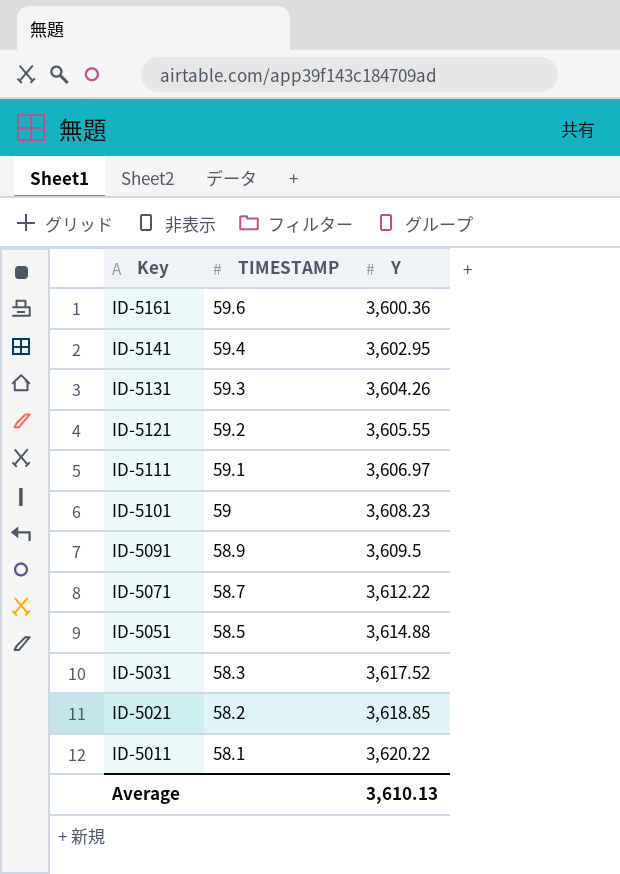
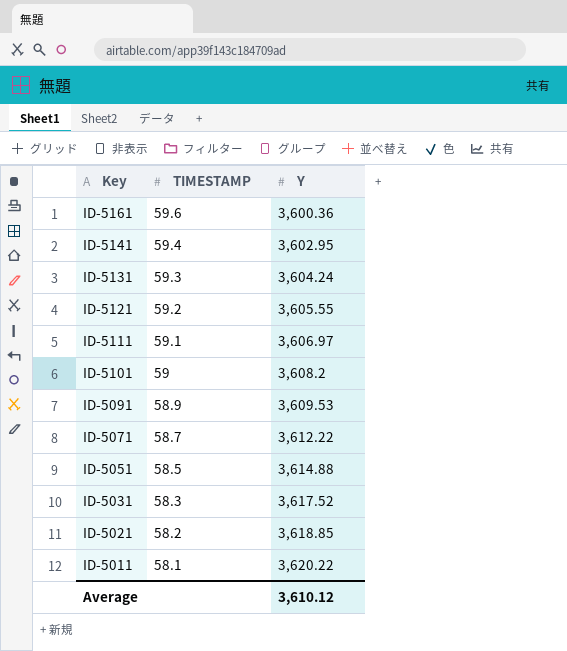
ID-5131 | Y: 3,604.26 -> 3,604.24
ID-5101 | Y: 3,608.23 -> 3,608.2
ID-5091 | Y: 3,609.5 -> 3,609.53
Average | Y: 3,610.13 -> 3,610.12

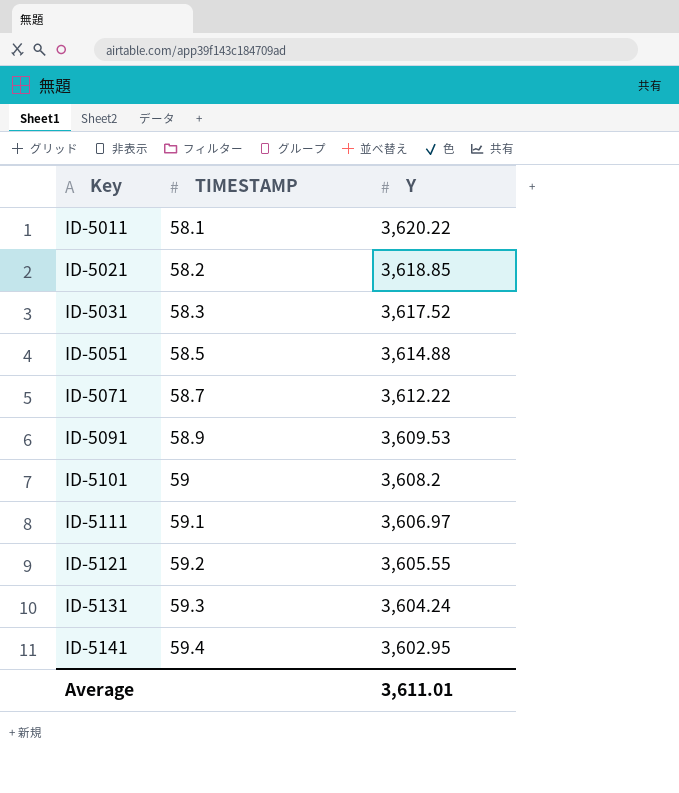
row order: Key descending -> Key ascending
row ID-5161: 59.6 | 3,600.36 -> none
Average | Y: 3,610.12 -> 3,611.01

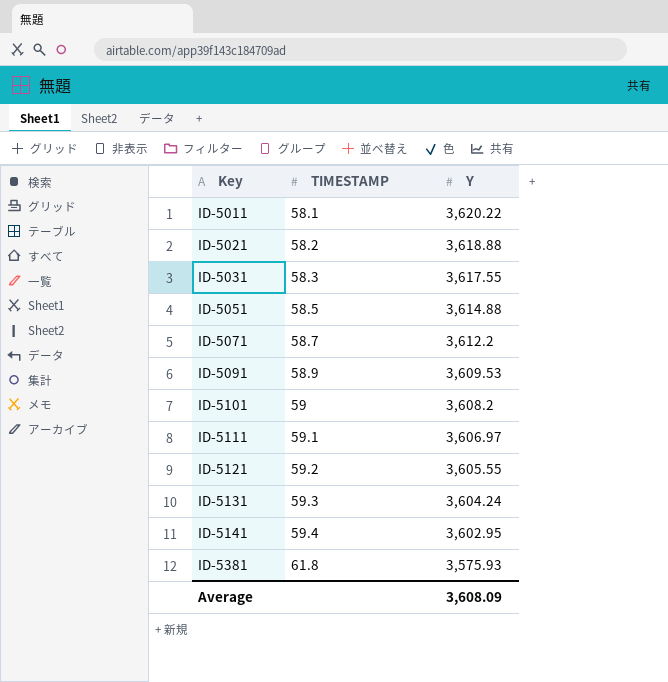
ID-5021 | Y: 3,618.85 -> 3,618.88
ID-5031 | Y: 3,617.52 -> 3,617.55
ID-5071 | Y: 3,612.22 -> 3,612.2
row ID-5381: none -> 61.8 | 3,575.93
Average | Y: 3,611.01 -> 3,608.09

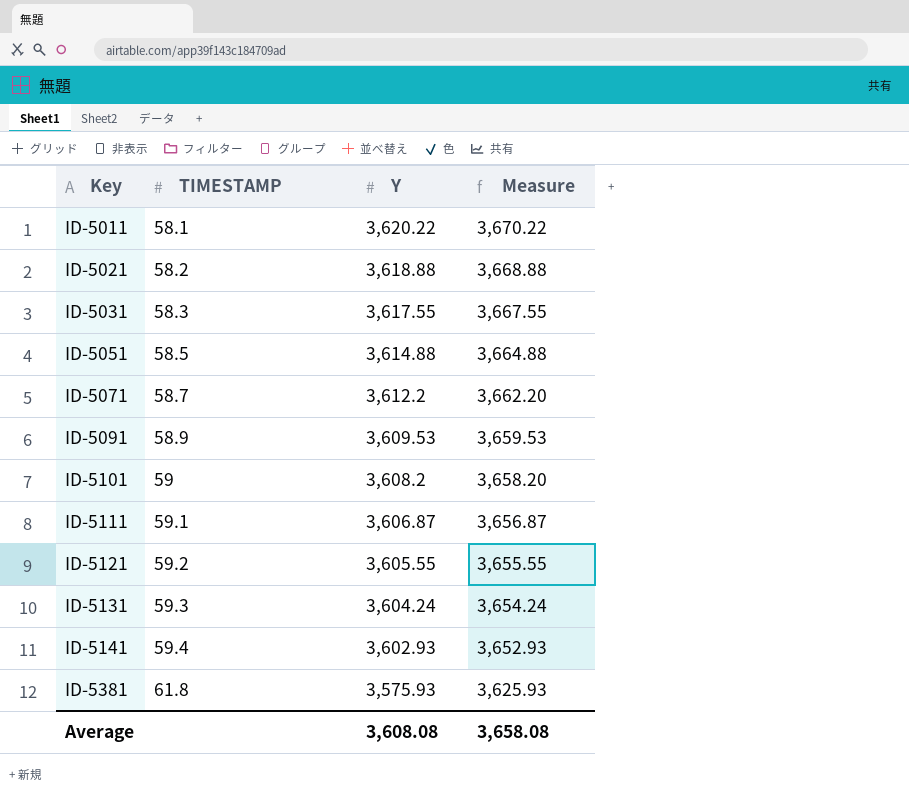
column Measure | formula: none -> [Y] + 50
ID-5111 | Y: 3,606.97 -> 3,606.87
ID-5141 | Y: 3,602.95 -> 3,602.93
Average | Y: 3,608.09 -> 3,608.08

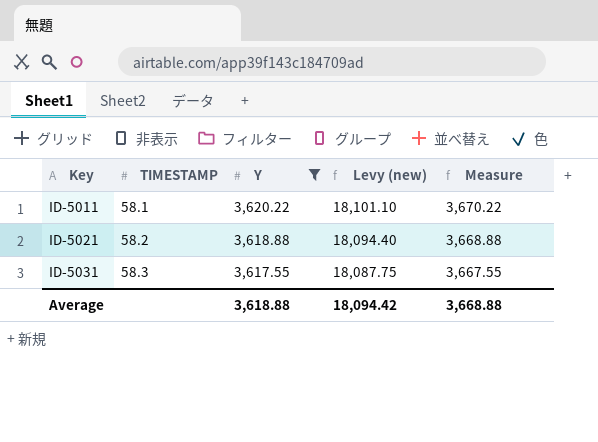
filter: none -> Y >= 3,617.55
column Levy (new) | formula: none -> [Y] * 5
Average | Y: 3,608.08 -> 3,618.88
Average | Measure: 3,658.08 -> 3,668.88

